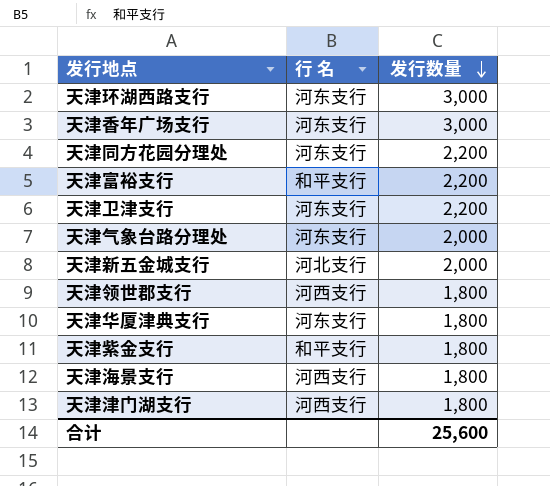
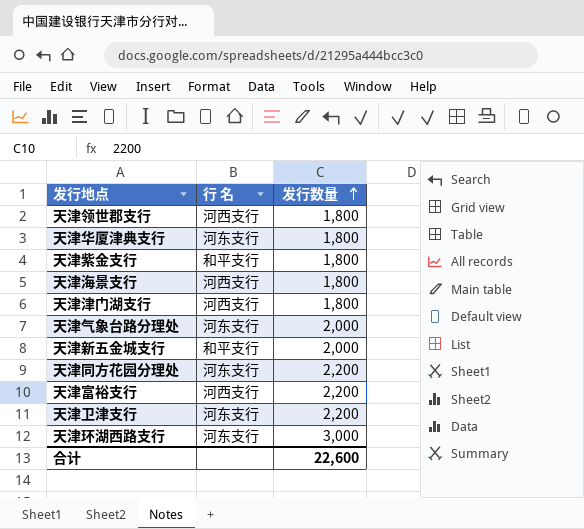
row order: 发行数量 descending -> 发行数量 ascending
row 天津香年广场支行: 河东支行 | 3,000 -> none
天津新五金城支行 | 行 名: 河北支行 -> 和平支行
天津富裕支行 | 行 名: 和平支行 -> 河西支行
合计 | 发行数量: 25,600 -> 22,600

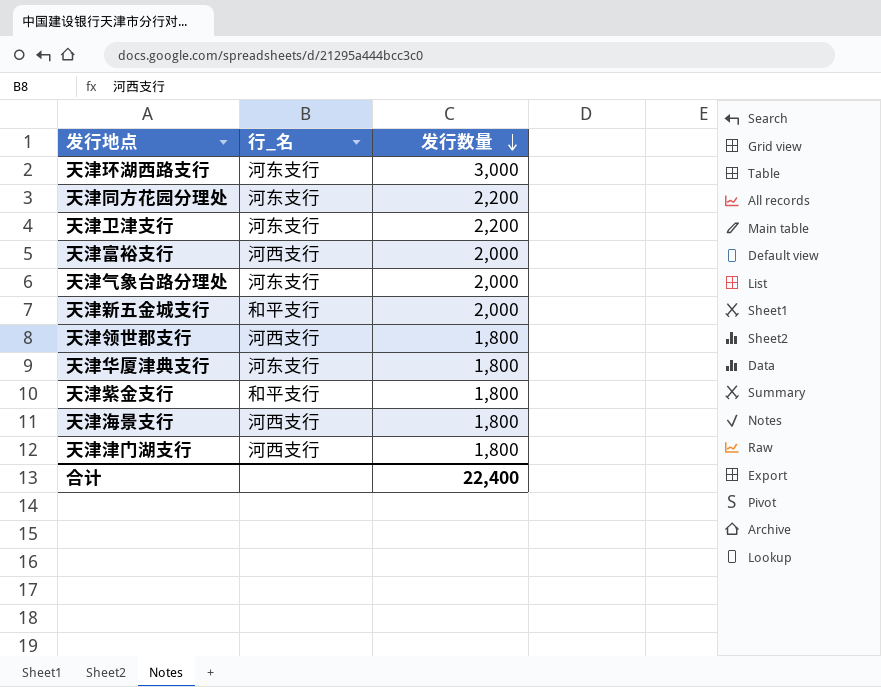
row order: 发行数量 ascending -> 发行数量 descending
column name: 行 名 -> 行_名
天津富裕支行 | 发行数量: 2,200 -> 2,000
合计 | 发行数量: 22,600 -> 22,400

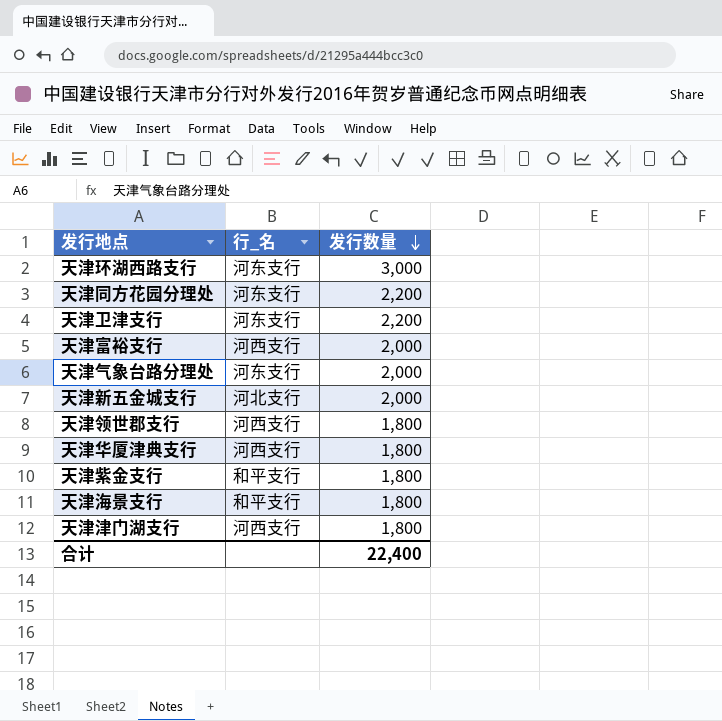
天津新五金城支行 | 行_名: 和平支行 -> 河北支行
天津华厦津典支行 | 行_名: 河东支行 -> 河西支行
天津海景支行 | 行_名: 河西支行 -> 和平支行

